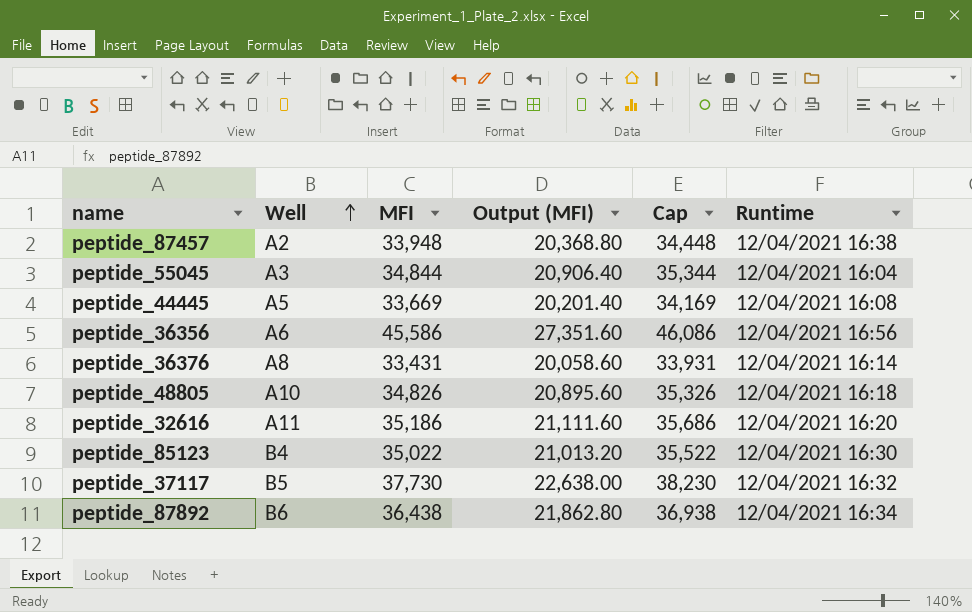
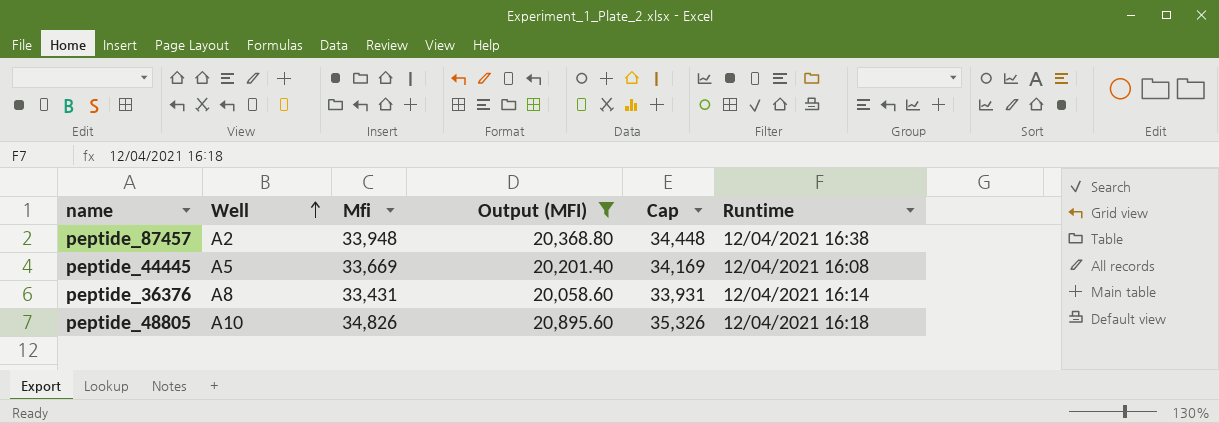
filter: none -> Output (MFI) <= 20,895.60
column name: MFI -> Mfi

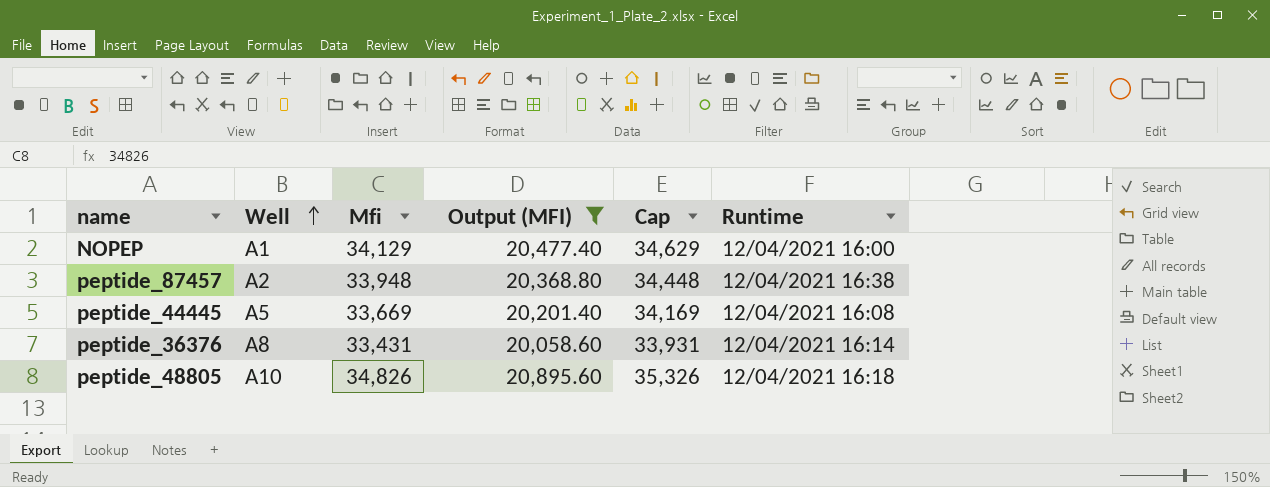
row NOPEP: none -> A1 | 34,129 | 20,477.40 | 34,629 | 12/04/2021 16:00

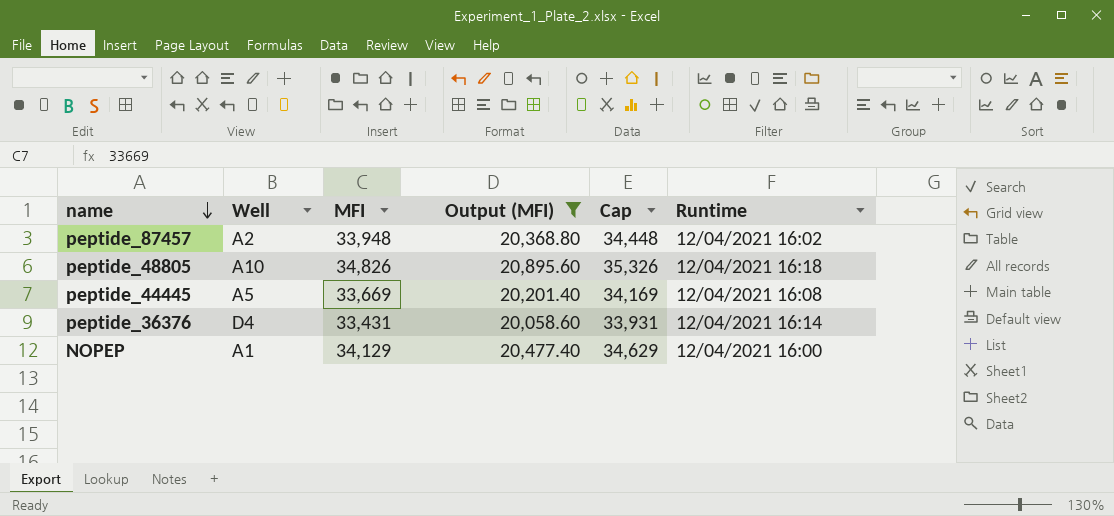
row order: Well ascending -> name descending
column name: Mfi -> MFI
peptide_87457 | Runtime: 12/04/2021 16:38 -> 12/04/2021 16:02
peptide_36376 | Well: A8 -> D4

